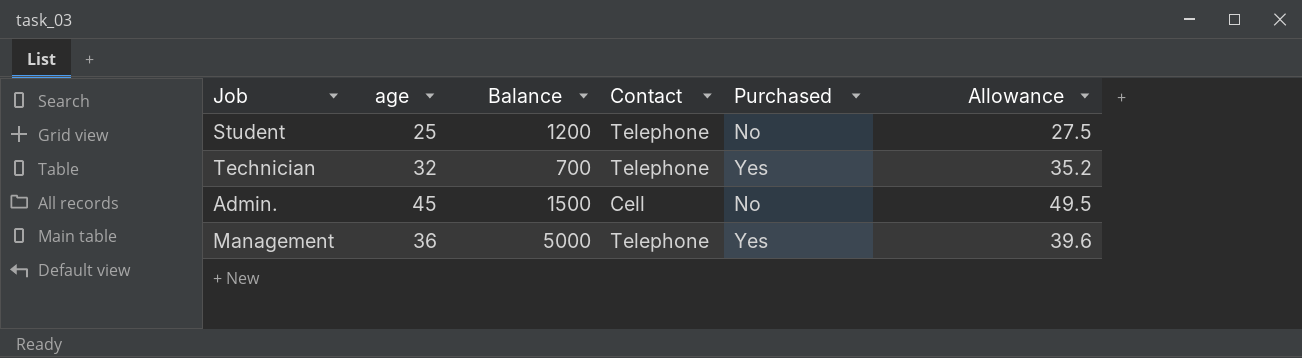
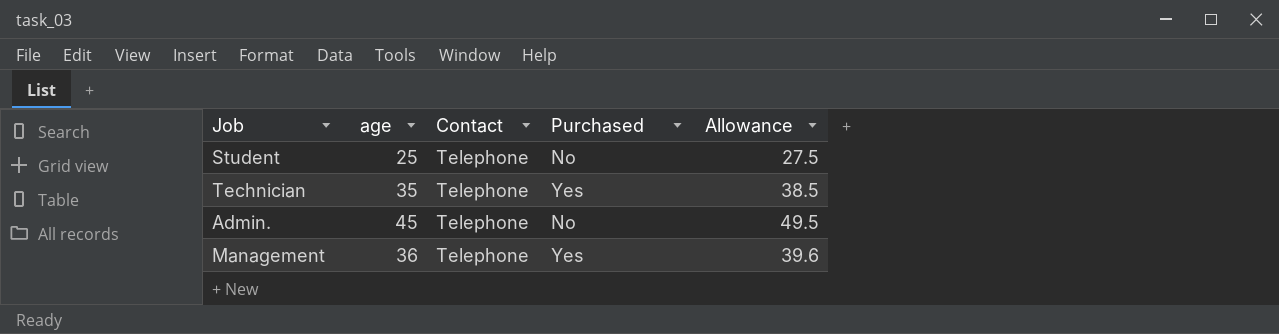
column Balance | position: 3 -> none
Technician | age: 32 -> 35
Technician | Allowance: 35.2 -> 38.5
Admin. | Contact: Cell -> Telephone

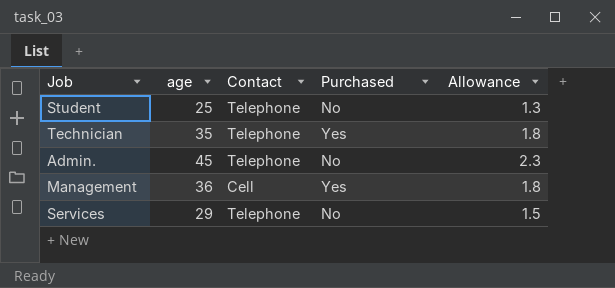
column Allowance | formula: [age] * 1.1 -> [age] * 0.05
Management | Contact: Telephone -> Cell
row Services: none -> 29 | Telephone | No | 1.5

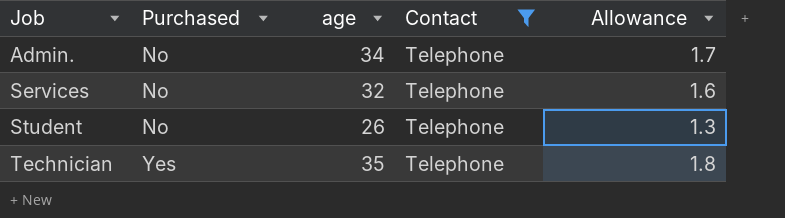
filter: none -> Contact = Telephone
row order: none -> Job ascending
column Purchased | position: 4 -> 2
Admin. | age: 45 -> 34
Admin. | Allowance: 2.3 -> 1.7
Services | age: 29 -> 32
Services | Allowance: 1.5 -> 1.6
Student | age: 25 -> 26

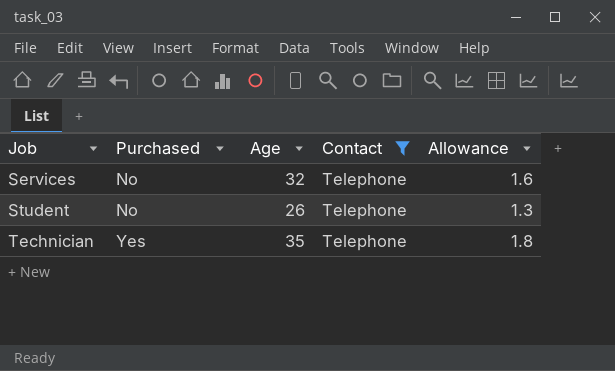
column name: age -> Age
row Admin.: No | 34 | Telephone | 1.7 -> none

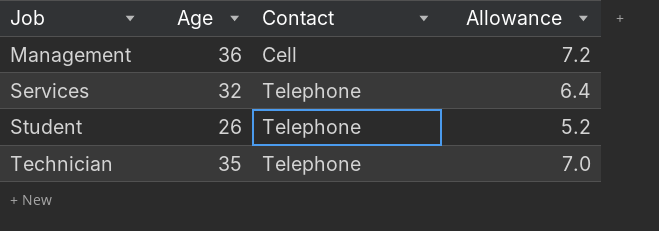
filter: Contact = Telephone -> none
column Purchased | position: 2 -> none
column Allowance | formula: [Age] * 0.05 -> [Age] * 0.2

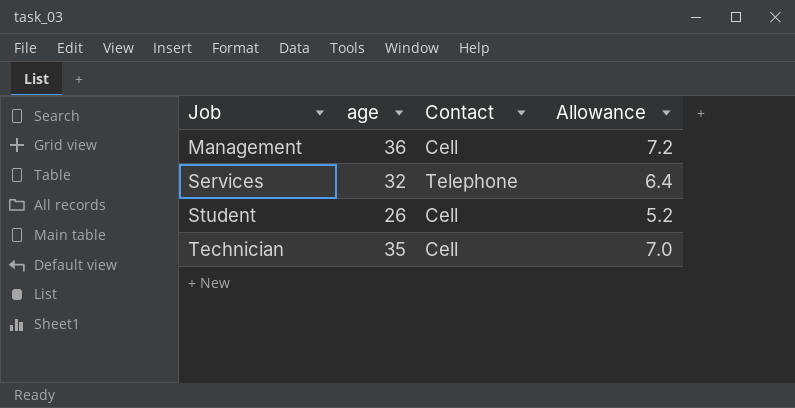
column name: Age -> age
Student | Contact: Telephone -> Cell
Technician | Contact: Telephone -> Cell

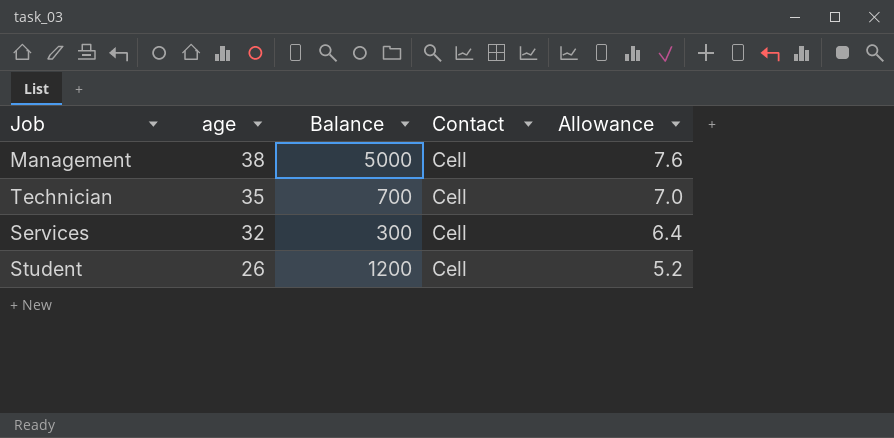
row order: Job ascending -> age descending
column Balance | position: none -> 3
Management | age: 36 -> 38
Management | Allowance: 7.2 -> 7.6
Services | Contact: Telephone -> Cell

